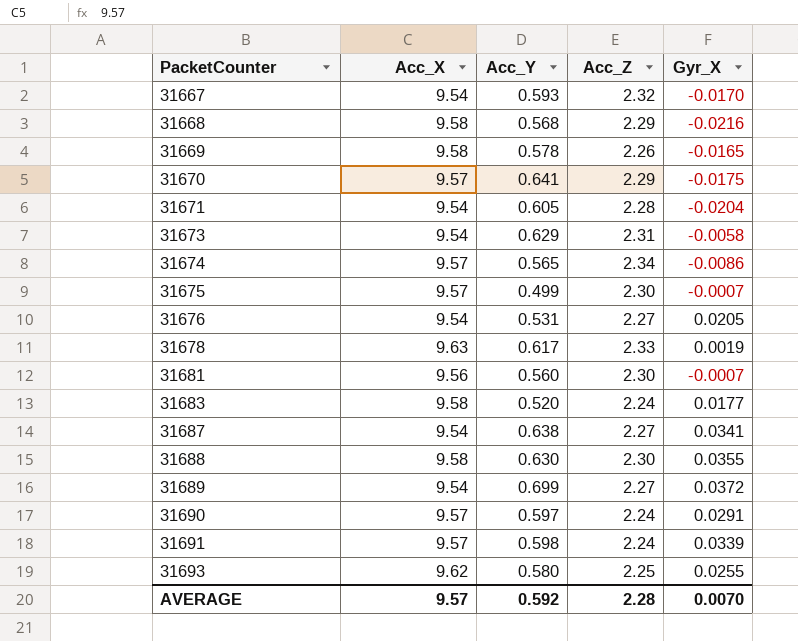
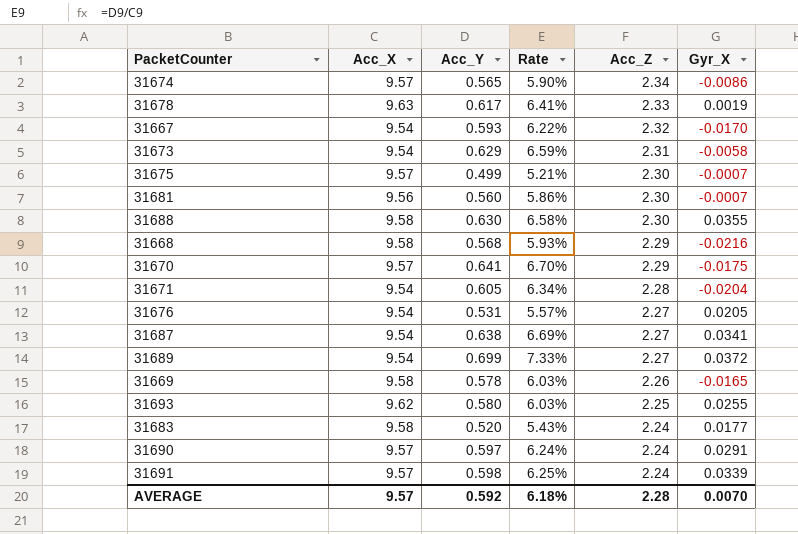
row order: PacketCounter ascending -> Acc_Z descending
column Rate | formula: none -> [Acc_Y] / [Acc_X]

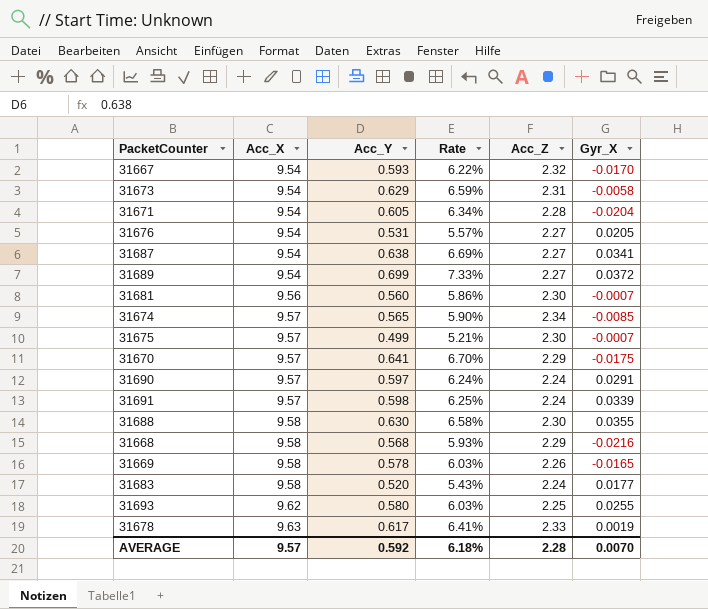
row order: Acc_Z descending -> Acc_X ascending
31674 | Gyr_X: -0.0086 -> -0.0085

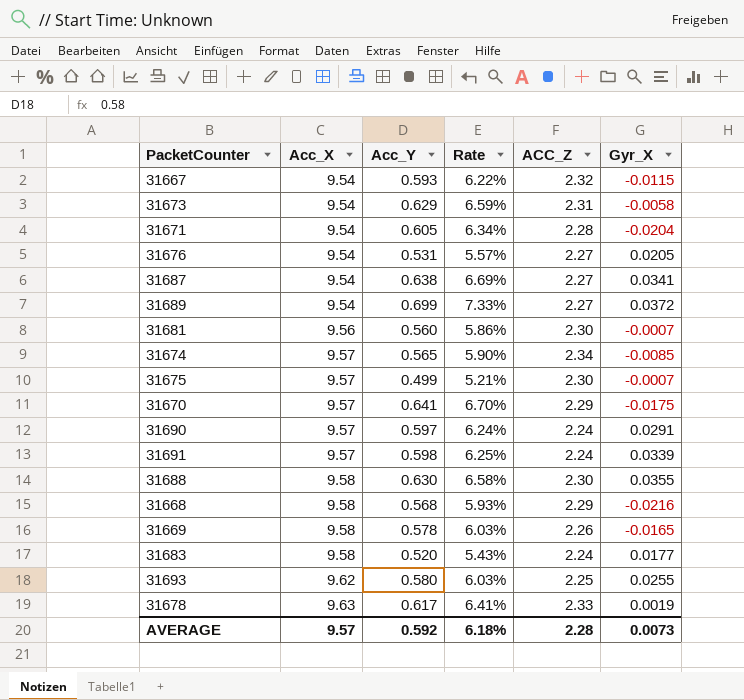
column name: Acc_Z -> ACC_Z
31667 | Gyr_X: -0.0170 -> -0.0115
AVERAGE | Gyr_X: 0.0070 -> 0.0073

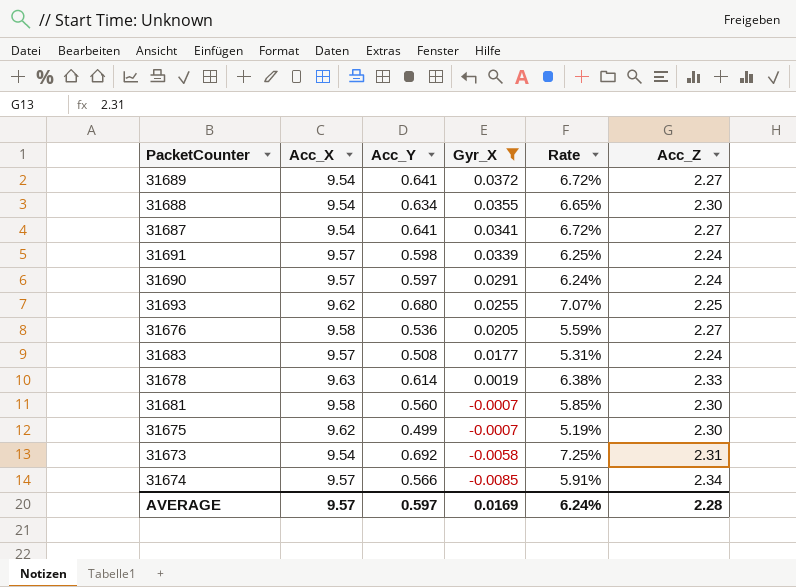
filter: none -> Gyr_X >= -0.0085
row order: Acc_X ascending -> Gyr_X descending
column Gyr_X | position: 6 -> 4
column name: ACC_Z -> Acc_Z
31689 | Acc_Y: 0.699 -> 0.641
31689 | Rate: 7.33% -> 6.72%
31688 | Acc_X: 9.58 -> 9.54
31688 | Acc_Y: 0.630 -> 0.634
31688 | Rate: 6.58% -> 6.65%
31687 | Acc_Y: 0.638 -> 0.641
31687 | Rate: 6.69% -> 6.72%
31693 | Acc_Y: 0.580 -> 0.680
31693 | Rate: 6.03% -> 7.07%
31676 | Acc_X: 9.54 -> 9.58
31676 | Acc_Y: 0.531 -> 0.536
31676 | Rate: 5.57% -> 5.59%
31683 | Acc_X: 9.58 -> 9.57
31683 | Acc_Y: 0.520 -> 0.508
31683 | Rate: 5.43% -> 5.31%
31678 | Acc_Y: 0.617 -> 0.614
31678 | Rate: 6.41% -> 6.38%
31681 | Acc_X: 9.56 -> 9.58
31681 | Rate: 5.86% -> 5.85%
31675 | Acc_X: 9.57 -> 9.62
31675 | Rate: 5.21% -> 5.19%
31673 | Acc_Y: 0.629 -> 0.692
31673 | Rate: 6.59% -> 7.25%
31674 | Acc_Y: 0.565 -> 0.566
31674 | Rate: 5.90% -> 5.91%
AVERAGE | Acc_Y: 0.592 -> 0.597
AVERAGE | Gyr_X: 0.0073 -> 0.0169
AVERAGE | Rate: 6.18% -> 6.24%

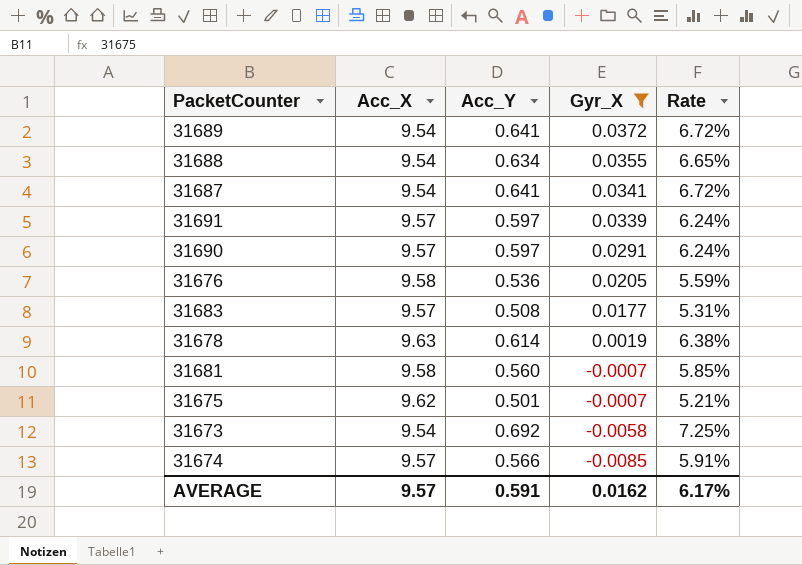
column Acc_Z | position: 6 -> none
row 31693: 9.62 | 0.680 | 0.0255 | 7.07% | 2.25 -> none
31691 | Acc_Y: 0.598 -> 0.597
31691 | Rate: 6.25% -> 6.24%
31675 | Acc_Y: 0.499 -> 0.501
31675 | Rate: 5.19% -> 5.21%
AVERAGE | Acc_Y: 0.597 -> 0.591
AVERAGE | Gyr_X: 0.0169 -> 0.0162
AVERAGE | Rate: 6.24% -> 6.17%

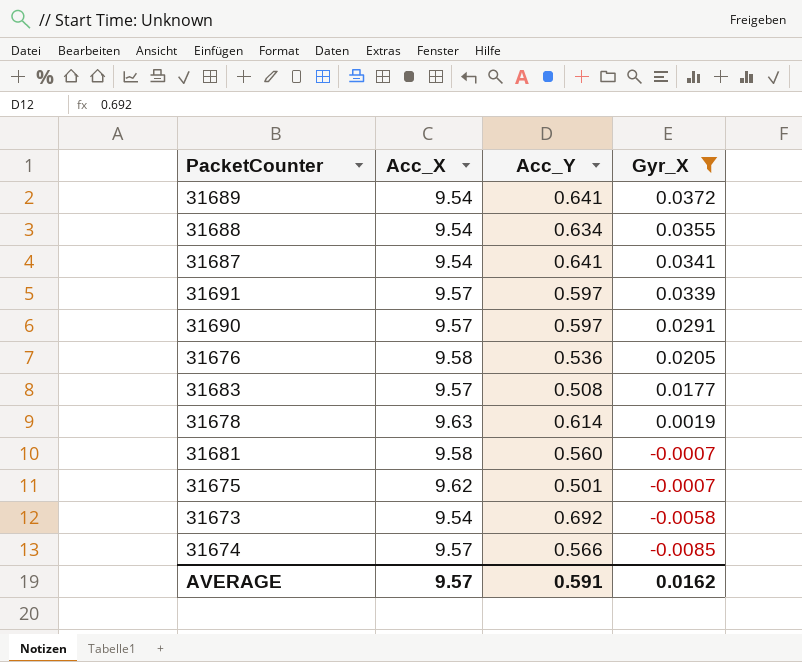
column Rate | formula: [Acc_Y] / [Acc_X] -> none

